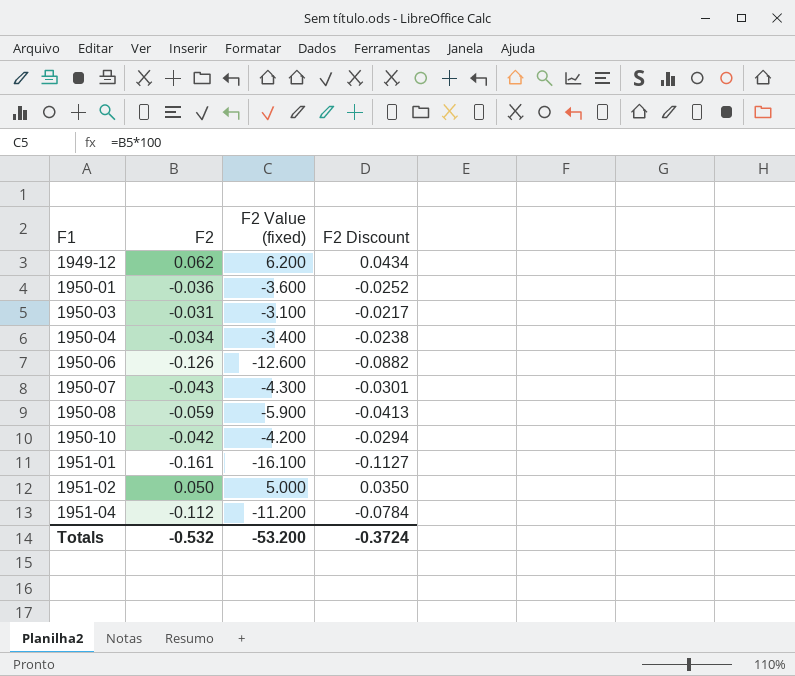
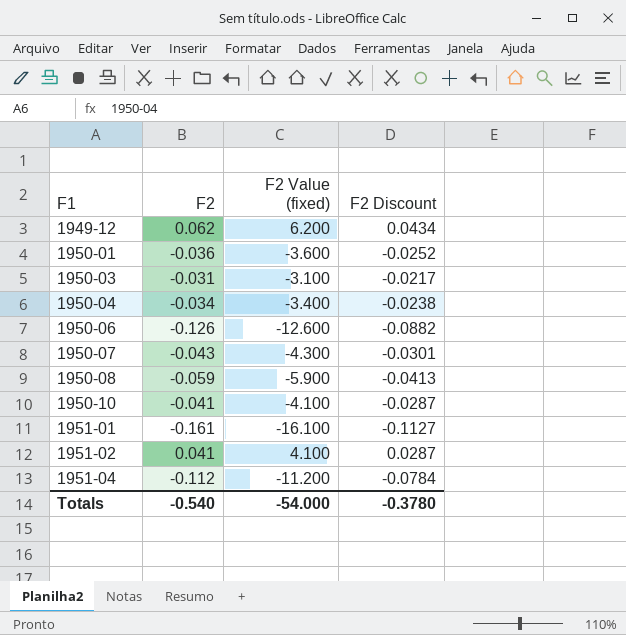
1950-10 | F2: -0.042 -> -0.041
1950-10 | F2 Value (fixed): -4.200 -> -4.100
1950-10 | F2 Discount: -0.0294 -> -0.0287
1951-02 | F2: 0.050 -> 0.041
1951-02 | F2 Value (fixed): 5.000 -> 4.100
1951-02 | F2 Discount: 0.0350 -> 0.0287
Totals | F2: -0.532 -> -0.540
Totals | F2 Value (fixed): -53.200 -> -54.000
Totals | F2 Discount: -0.3724 -> -0.3780

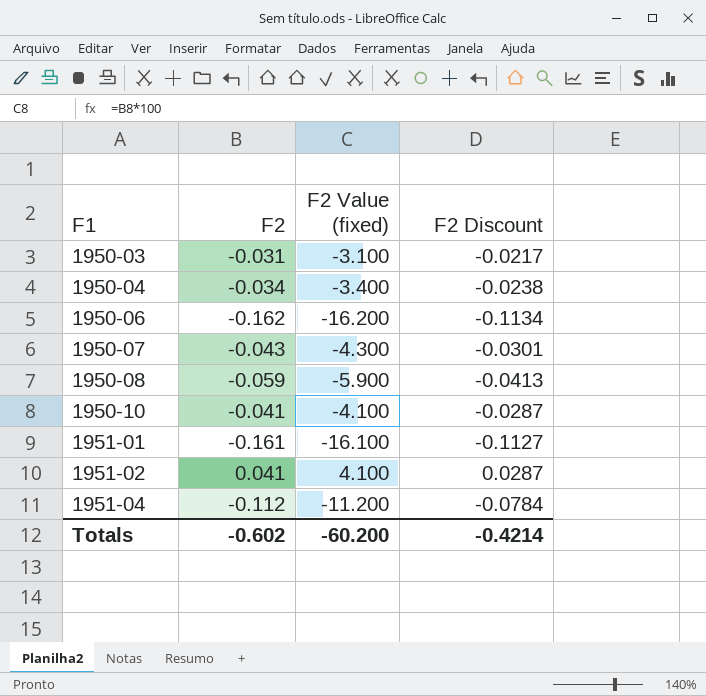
row 1949-12: 0.062 | 6.200 | 0.0434 -> none
row 1950-01: -0.036 | -3.600 | -0.0252 -> none
1950-06 | F2: -0.126 -> -0.162
1950-06 | F2 Value (fixed): -12.600 -> -16.200
1950-06 | F2 Discount: -0.0882 -> -0.1134
Totals | F2: -0.540 -> -0.602
Totals | F2 Value (fixed): -54.000 -> -60.200
Totals | F2 Discount: -0.3780 -> -0.4214

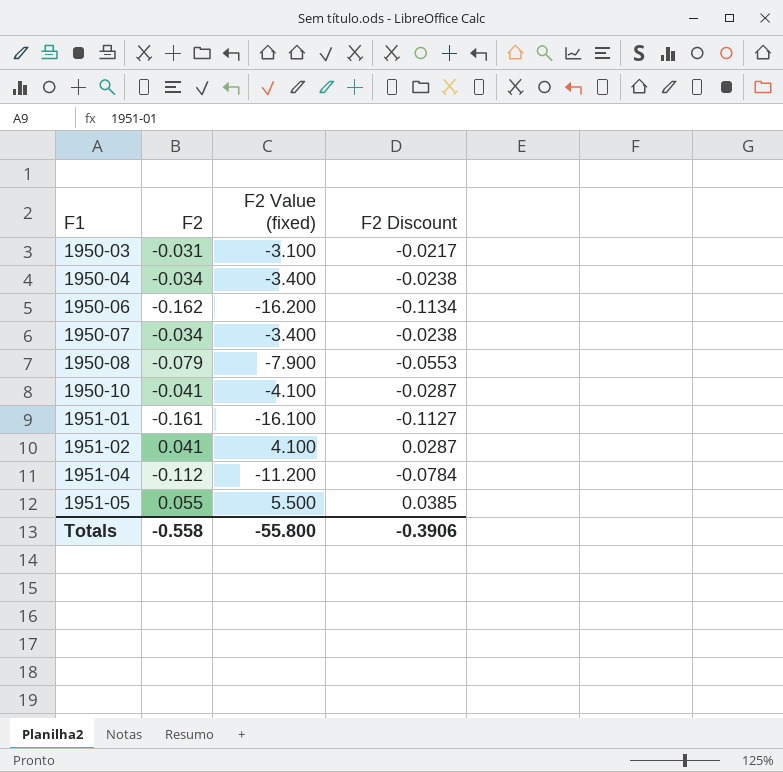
1950-07 | F2: -0.043 -> -0.034
1950-07 | F2 Value (fixed): -4.300 -> -3.400
1950-07 | F2 Discount: -0.0301 -> -0.0238
1950-08 | F2: -0.059 -> -0.079
1950-08 | F2 Value (fixed): -5.900 -> -7.900
1950-08 | F2 Discount: -0.0413 -> -0.0553
row 1951-05: none -> 0.055 | 5.500 | 0.0385
Totals | F2: -0.602 -> -0.558
Totals | F2 Value (fixed): -60.200 -> -55.800
Totals | F2 Discount: -0.4214 -> -0.3906

